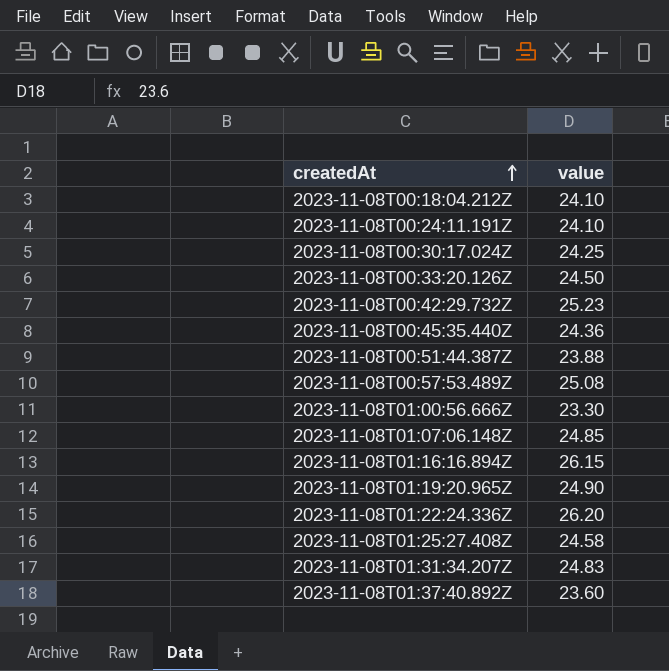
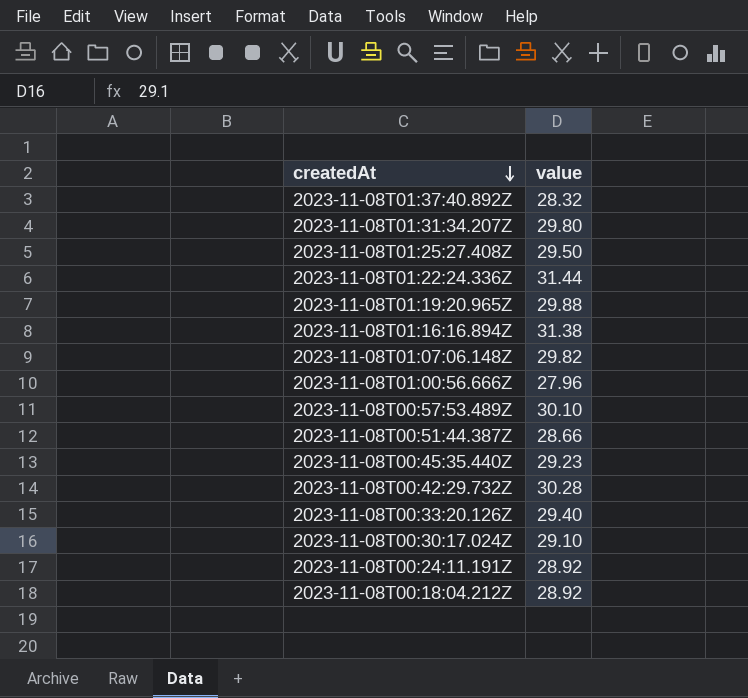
row order: createdAt ascending -> createdAt descending
2023-11-08T01:37:40.892Z | value: 23.60 -> 28.32
2023-11-08T01:31:34.207Z | value: 24.83 -> 29.80
2023-11-08T01:25:27.408Z | value: 24.58 -> 29.50
2023-11-08T01:22:24.336Z | value: 26.20 -> 31.44
2023-11-08T01:19:20.965Z | value: 24.90 -> 29.88
2023-11-08T01:16:16.894Z | value: 26.15 -> 31.38
2023-11-08T01:07:06.148Z | value: 24.85 -> 29.82
2023-11-08T01:00:56.666Z | value: 23.30 -> 27.96
2023-11-08T00:57:53.489Z | value: 25.08 -> 30.10
2023-11-08T00:51:44.387Z | value: 23.88 -> 28.66
2023-11-08T00:45:35.440Z | value: 24.36 -> 29.23
2023-11-08T00:42:29.732Z | value: 25.23 -> 30.28
2023-11-08T00:33:20.126Z | value: 24.50 -> 29.40
2023-11-08T00:30:17.024Z | value: 24.25 -> 29.10
2023-11-08T00:24:11.191Z | value: 24.10 -> 28.92
2023-11-08T00:18:04.212Z | value: 24.10 -> 28.92

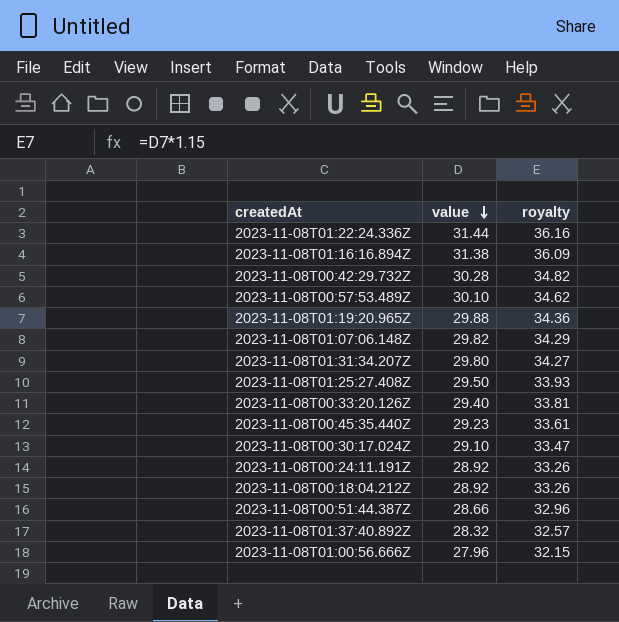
row order: createdAt descending -> value descending
column royalty | formula: none -> [value] * 1.15

